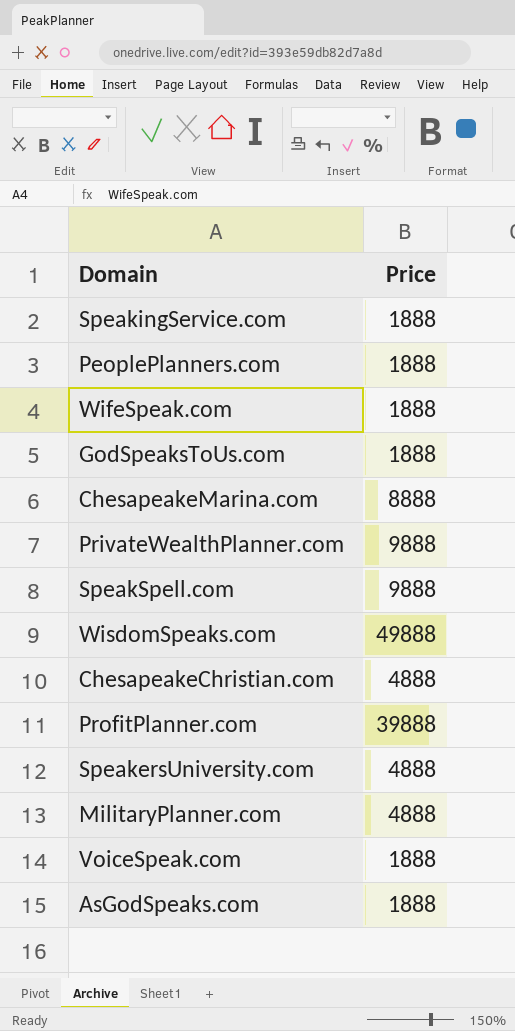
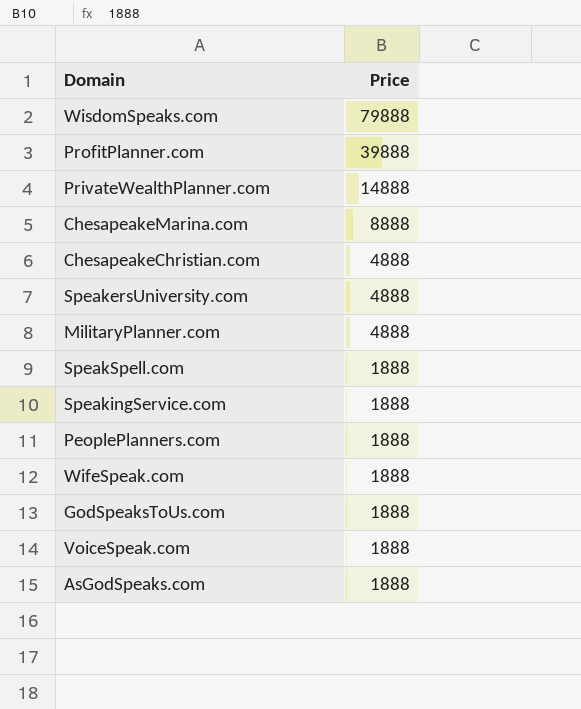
row order: none -> Price descending
WisdomSpeaks.com | Price: 49888 -> 79888
PrivateWealthPlanner.com | Price: 9888 -> 14888
SpeakSpell.com | Price: 9888 -> 1888

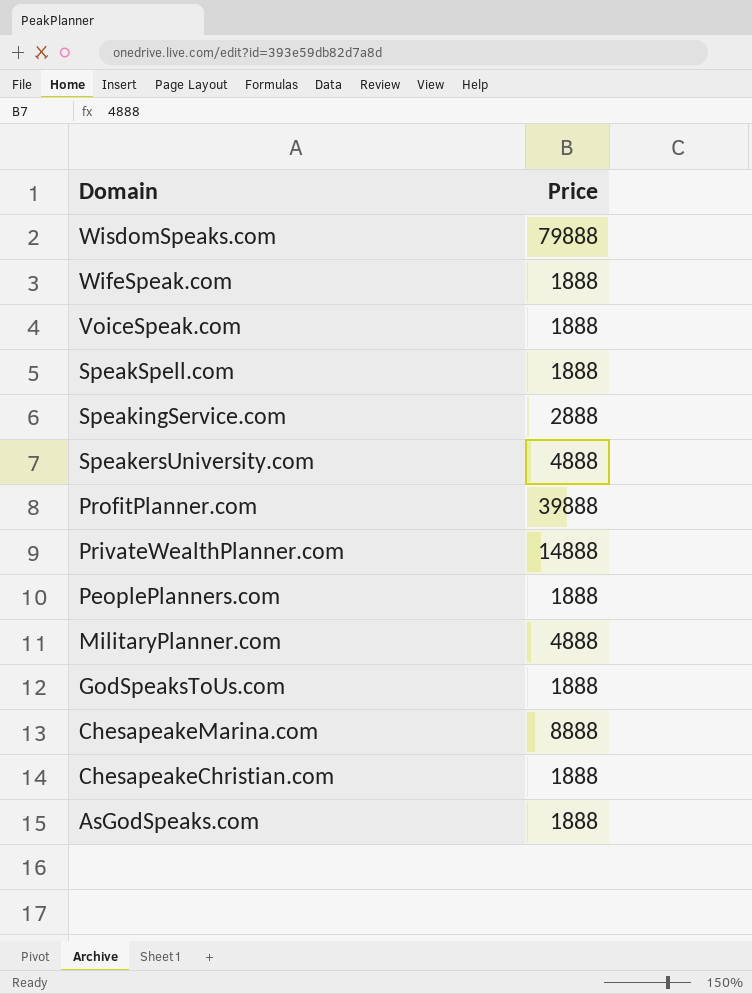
row order: Price descending -> Domain descending
SpeakingService.com | Price: 1888 -> 2888
ChesapeakeChristian.com | Price: 4888 -> 1888

